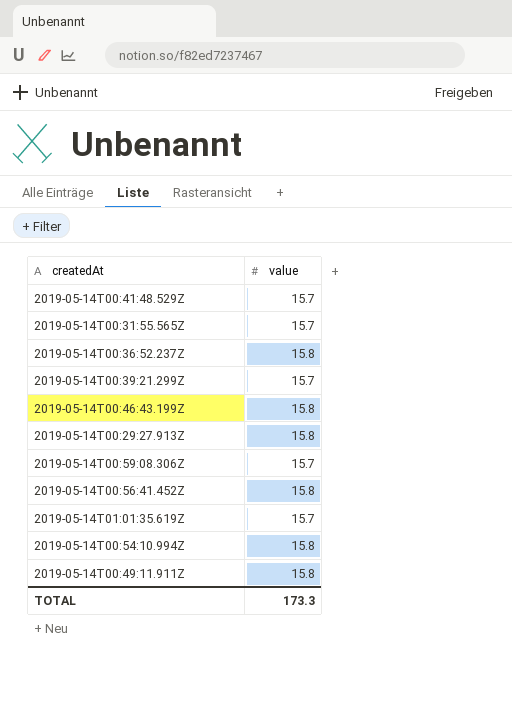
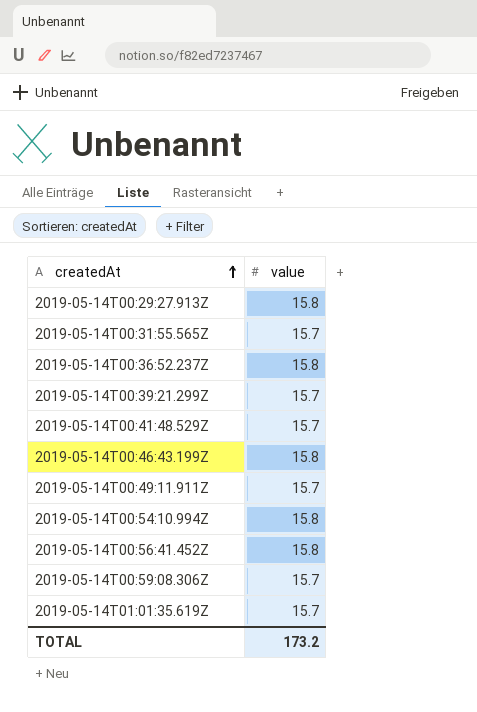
row order: none -> createdAt ascending
2019-05-14T00:49:11.911Z | value: 15.8 -> 15.7
TOTAL | value: 173.3 -> 173.2

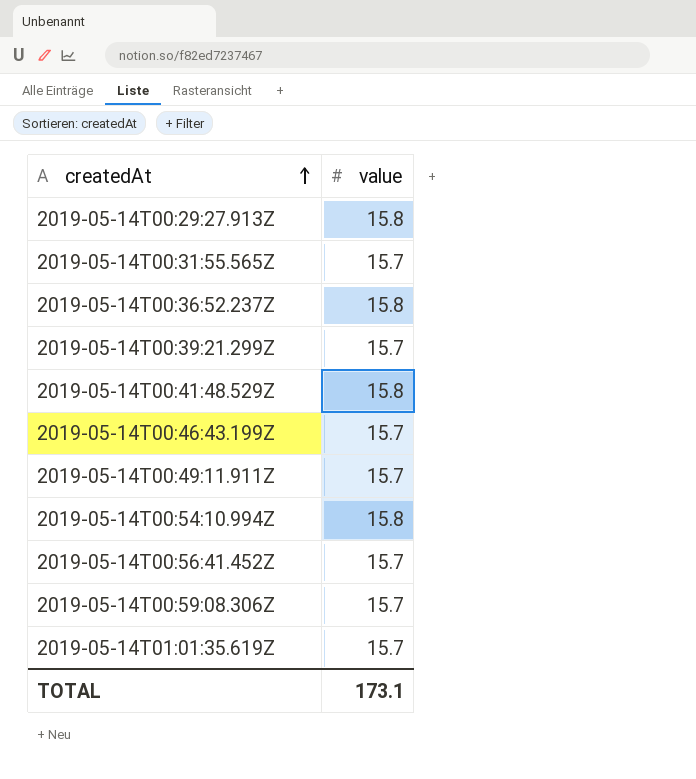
2019-05-14T00:41:48.529Z | value: 15.7 -> 15.8
2019-05-14T00:46:43.199Z | value: 15.8 -> 15.7
2019-05-14T00:56:41.452Z | value: 15.8 -> 15.7
TOTAL | value: 173.2 -> 173.1

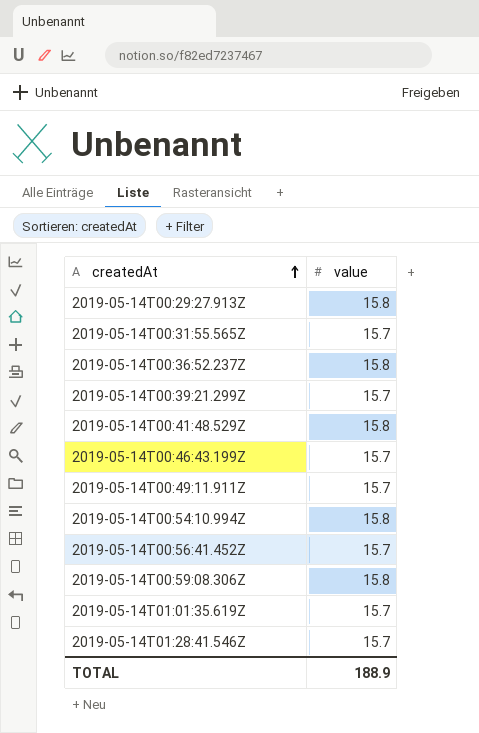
2019-05-14T00:59:08.306Z | value: 15.7 -> 15.8
row 2019-05-14T01:28:41.546Z: none -> 15.7
TOTAL | value: 173.1 -> 188.9

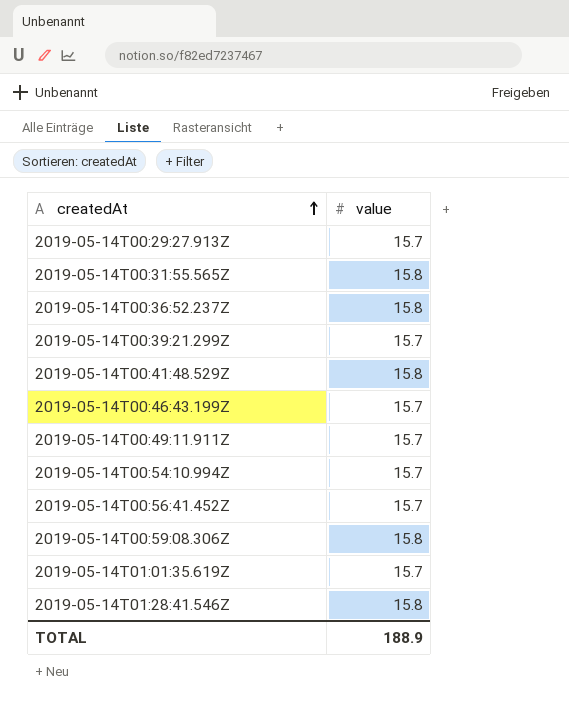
2019-05-14T00:29:27.913Z | value: 15.8 -> 15.7
2019-05-14T00:31:55.565Z | value: 15.7 -> 15.8
2019-05-14T00:54:10.994Z | value: 15.8 -> 15.7
2019-05-14T01:28:41.546Z | value: 15.7 -> 15.8

